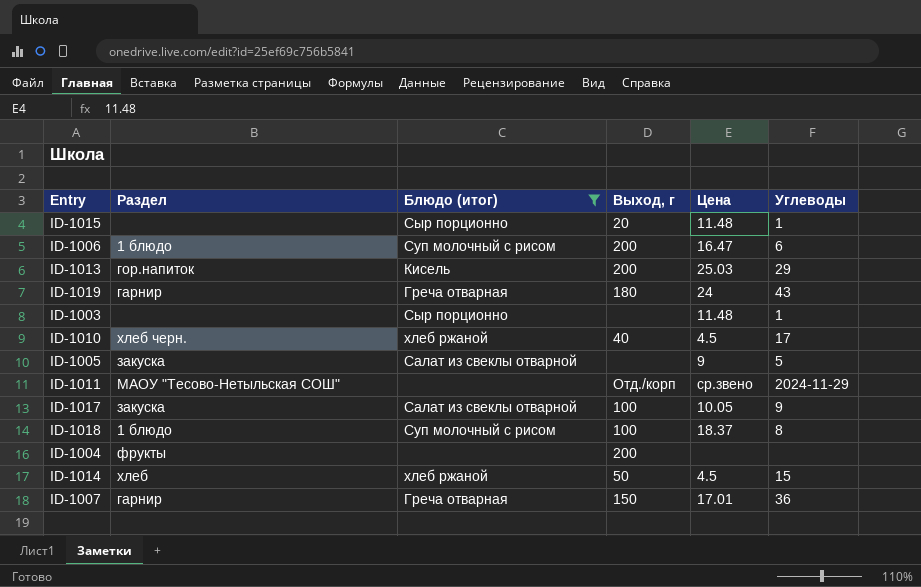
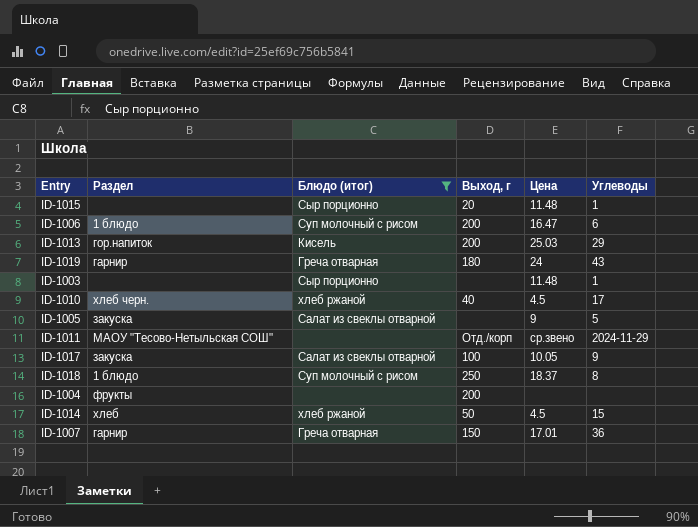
ID-1018 | Выход, г: 100 -> 250

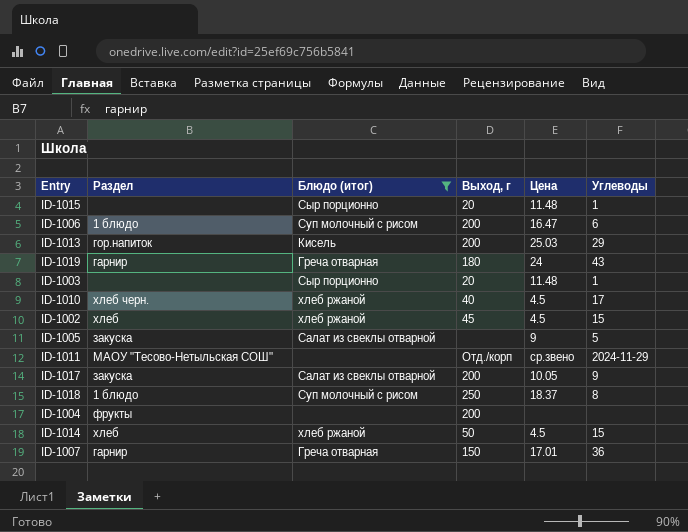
ID-1003 | Выход, г: none -> 20
row ID-1002: none -> хлеб | хлеб ржаной | 45 | 4.5 | 15
ID-1017 | Выход, г: 100 -> 200

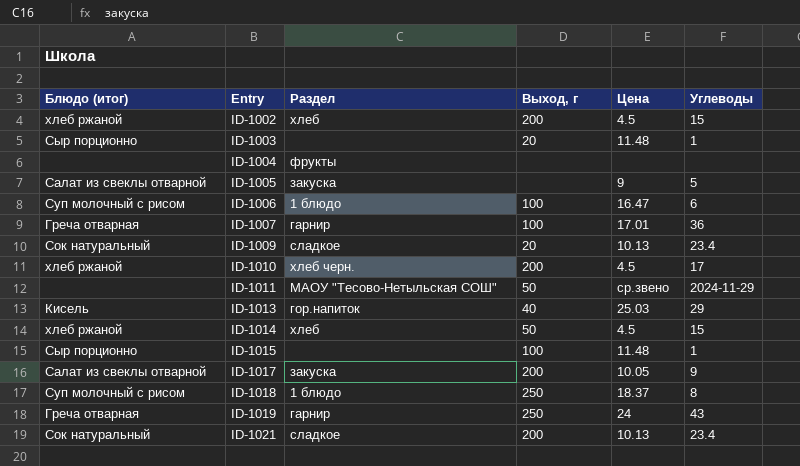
filter: Блюдо (итог) != Сок натуральный -> none
row order: none -> Entry ascending
column Блюдо (итог) | position: 3 -> 1
ID-1002 | Выход, г: 45 -> 200
ID-1004 | Выход, г: 200 -> none
ID-1006 | Выход, г: 200 -> 100
ID-1007 | Выход, г: 150 -> 100
ID-1010 | Выход, г: 40 -> 200
ID-1011 | Выход, г: Отд./корп -> 50
ID-1013 | Выход, г: 200 -> 40
ID-1015 | Выход, г: 20 -> 100
ID-1019 | Выход, г: 180 -> 250

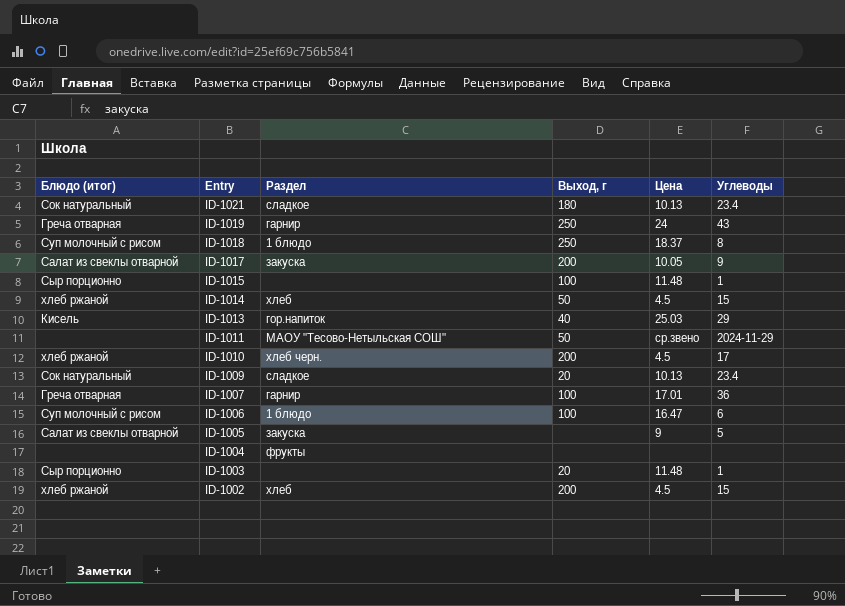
row order: Entry ascending -> Entry descending
ID-1021 | Выход, г: 200 -> 180

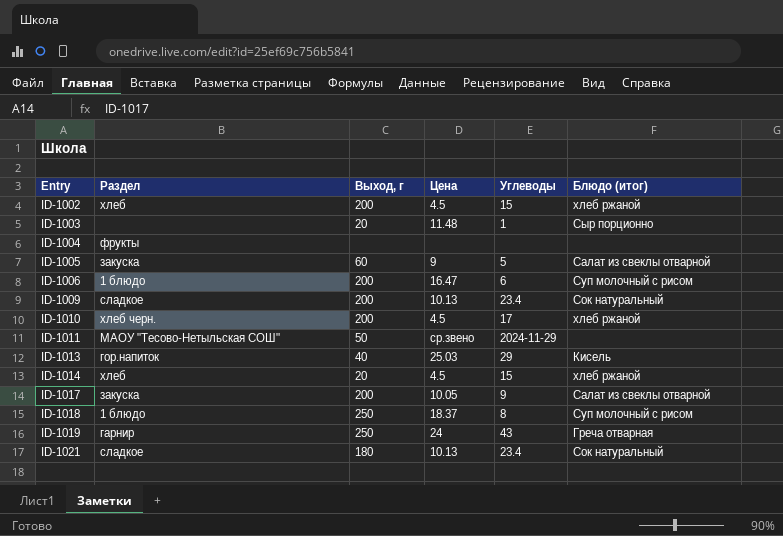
row order: Entry descending -> Entry ascending
column Блюдо (итог) | position: 1 -> 6
row ID-1015: Сыр порционно | none | 100 | 11.48 | 1 -> none
row ID-1007: Греча отварная | гарнир | 100 | 17.01 | 36 -> none
ID-1005 | Выход, г: none -> 60
ID-1006 | Выход, г: 100 -> 200
ID-1009 | Выход, г: 20 -> 200
ID-1014 | Выход, г: 50 -> 20

